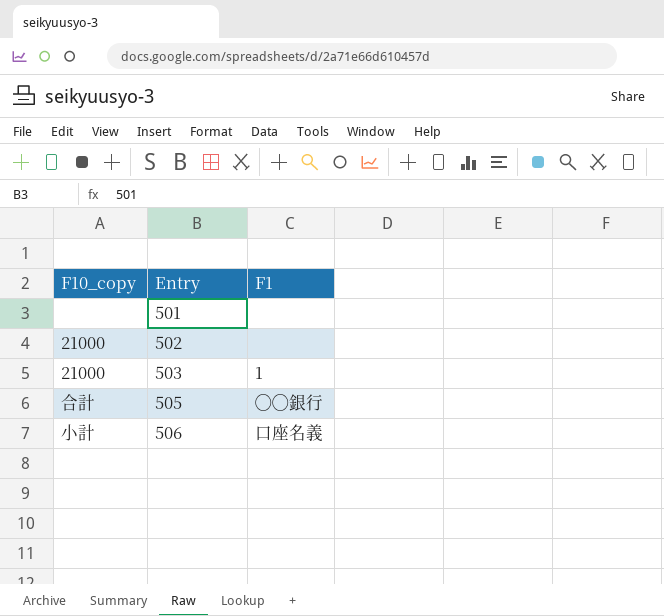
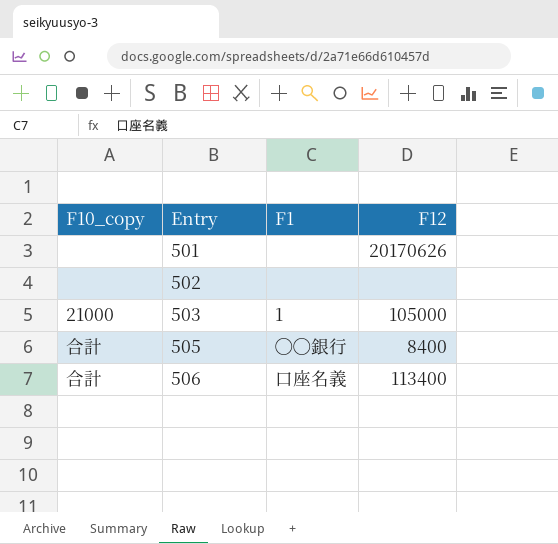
column F12 | position: none -> 4
502 | F10_copy: 21000 -> none
506 | F10_copy: 小計 -> 合計

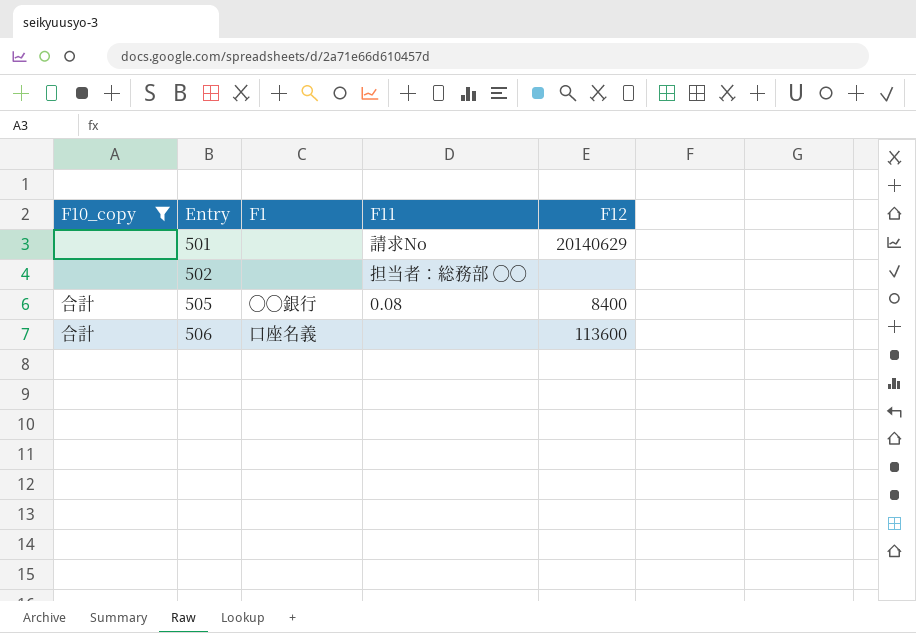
filter: none -> F10_copy != 21000
column F11 | position: none -> 4
501 | F12: 20170626 -> 20140629
506 | F12: 113400 -> 113600

